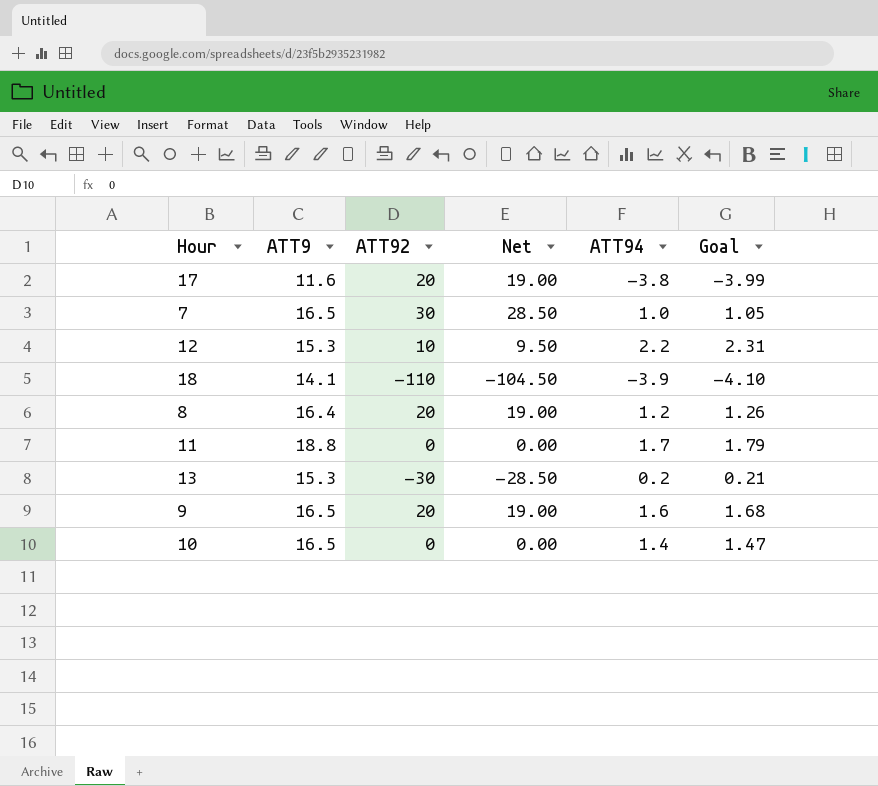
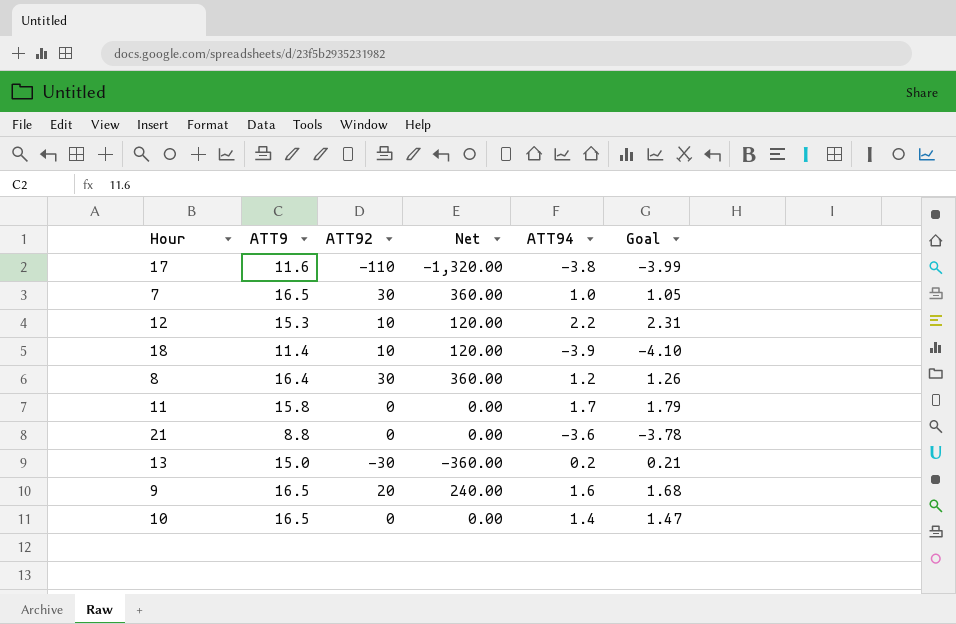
column Net | formula: [ATT92] * 0.95 -> [ATT92] * 12
17 | ATT92: 20 -> -110
18 | ATT9: 14.1 -> 11.4
18 | ATT92: -110 -> 10
8 | ATT92: 20 -> 30
11 | ATT9: 18.8 -> 15.8
row 21: none -> 8.8 | 0 | 0.00 | -3.6 | -3.78
13 | ATT9: 15.3 -> 15.0

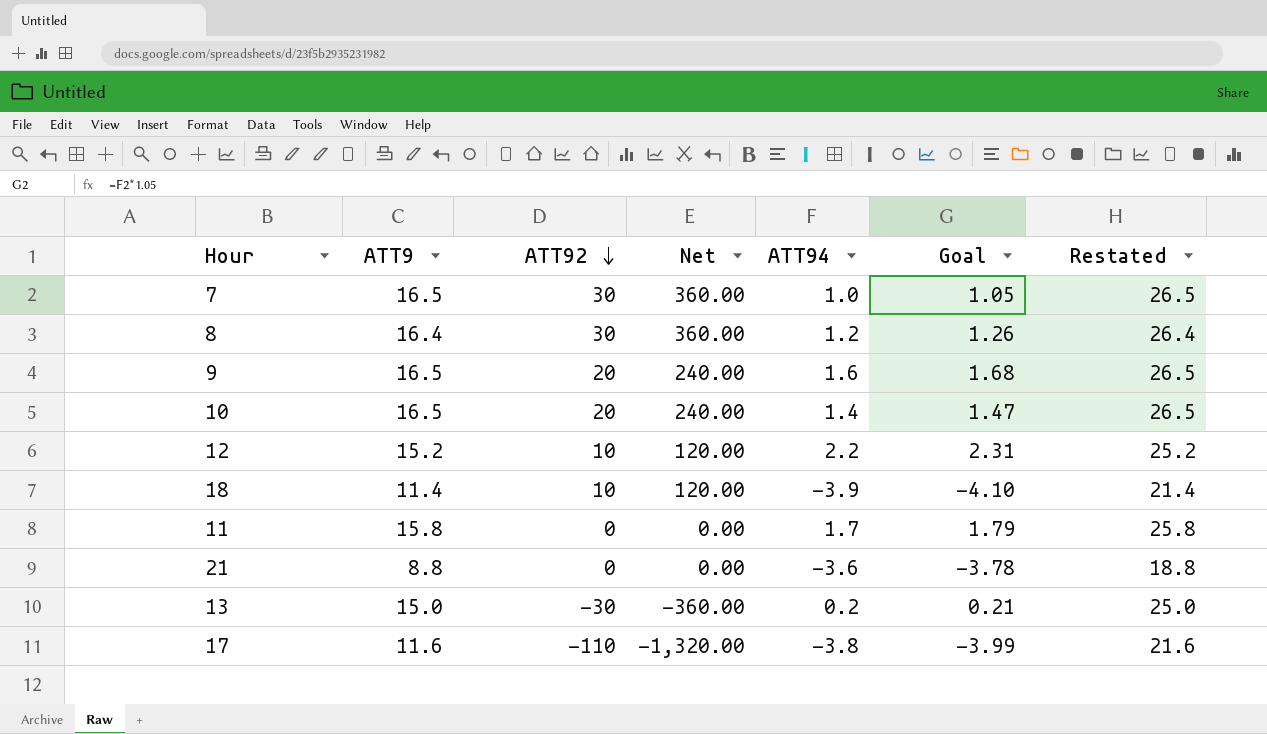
row order: none -> ATT92 descending
column Restated | formula: none -> [ATT9] + 10
10 | ATT92: 0 -> 20
10 | Net: 0.00 -> 240.00
12 | ATT9: 15.3 -> 15.2

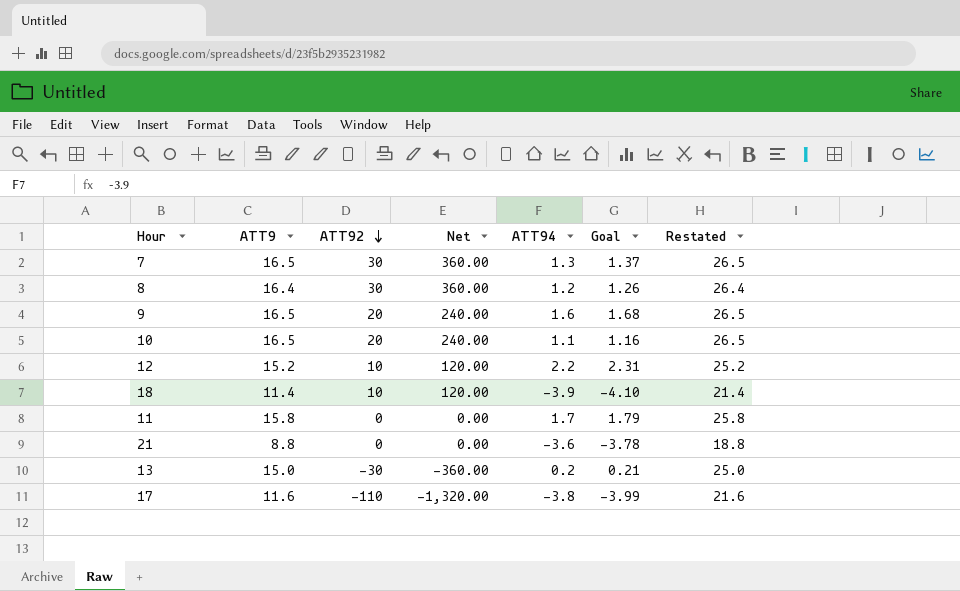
7 | ATT94: 1.0 -> 1.3
7 | Goal: 1.05 -> 1.37
10 | ATT94: 1.4 -> 1.1
10 | Goal: 1.47 -> 1.16

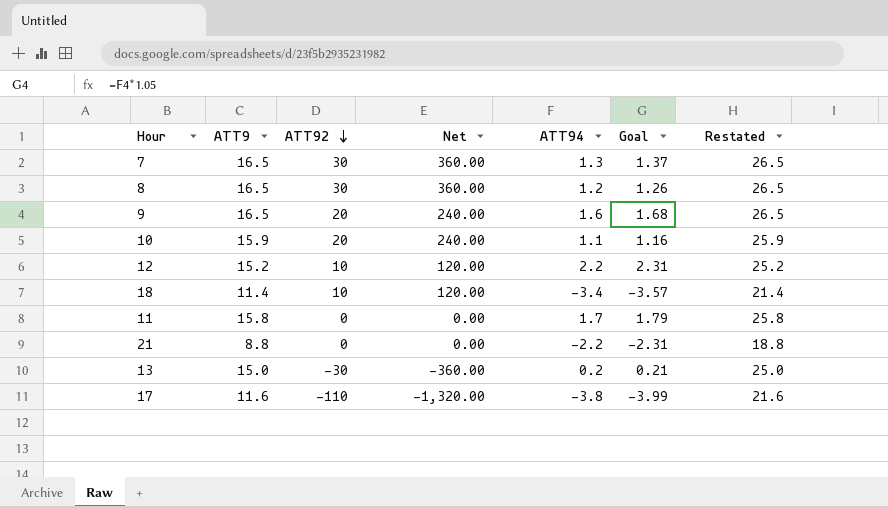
8 | ATT9: 16.4 -> 16.5
8 | Restated: 26.4 -> 26.5
10 | ATT9: 16.5 -> 15.9
10 | Restated: 26.5 -> 25.9
18 | ATT94: -3.9 -> -3.4
18 | Goal: -4.10 -> -3.57
21 | ATT94: -3.6 -> -2.2
21 | Goal: -3.78 -> -2.31

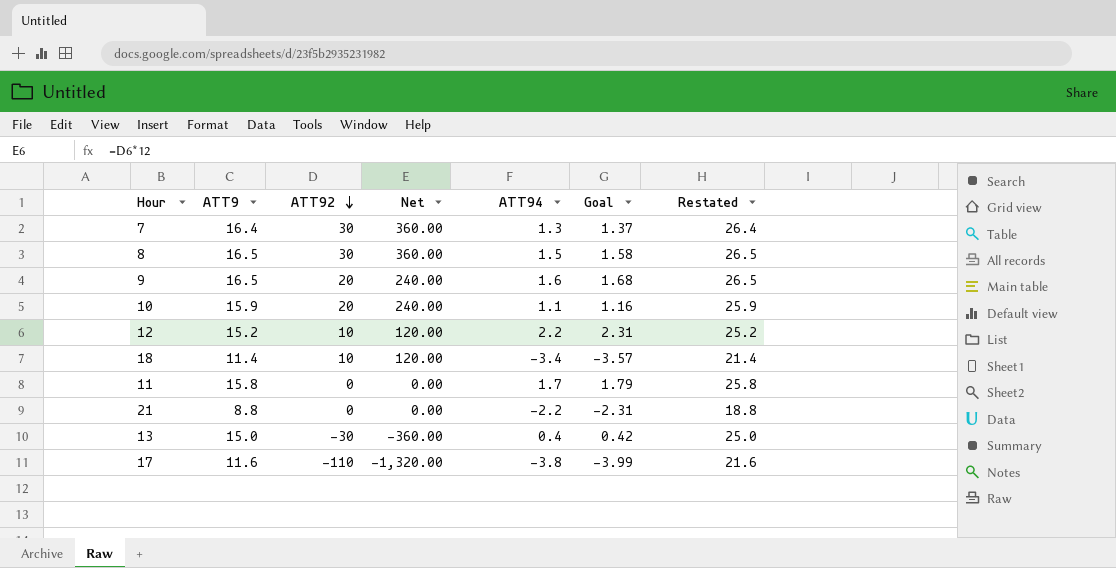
7 | ATT9: 16.5 -> 16.4
7 | Restated: 26.5 -> 26.4
8 | ATT94: 1.2 -> 1.5
8 | Goal: 1.26 -> 1.58
13 | ATT94: 0.2 -> 0.4
13 | Goal: 0.21 -> 0.42

